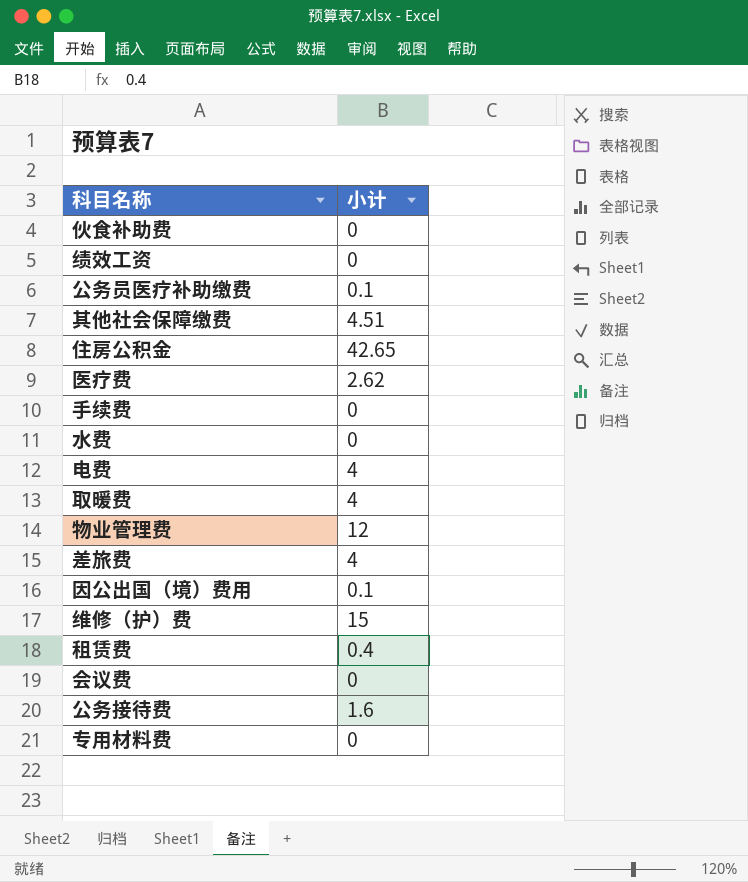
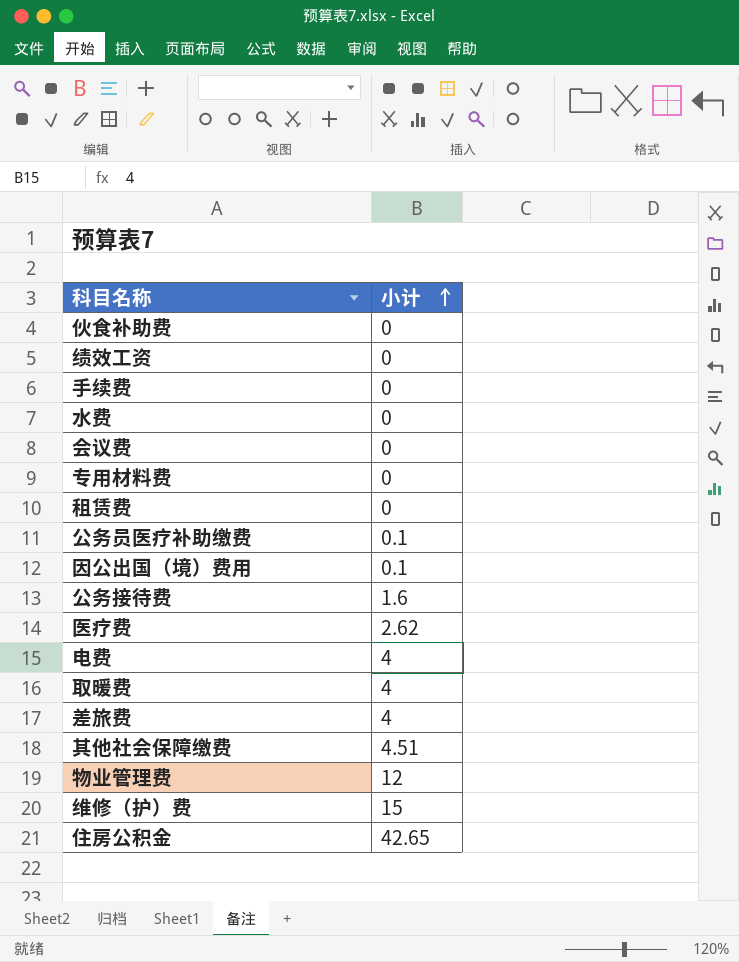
row order: none -> 小计 ascending
租赁费 | 小计: 0.4 -> 0

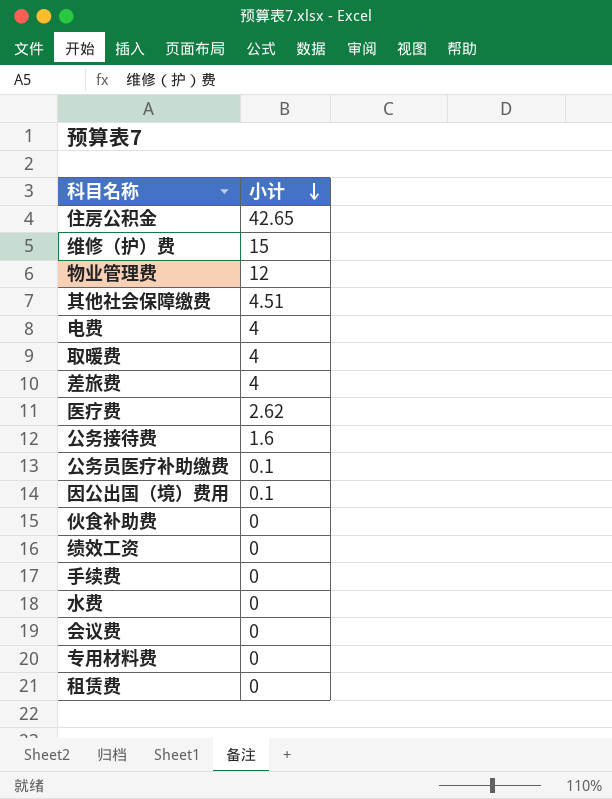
row order: 小计 ascending -> 小计 descending

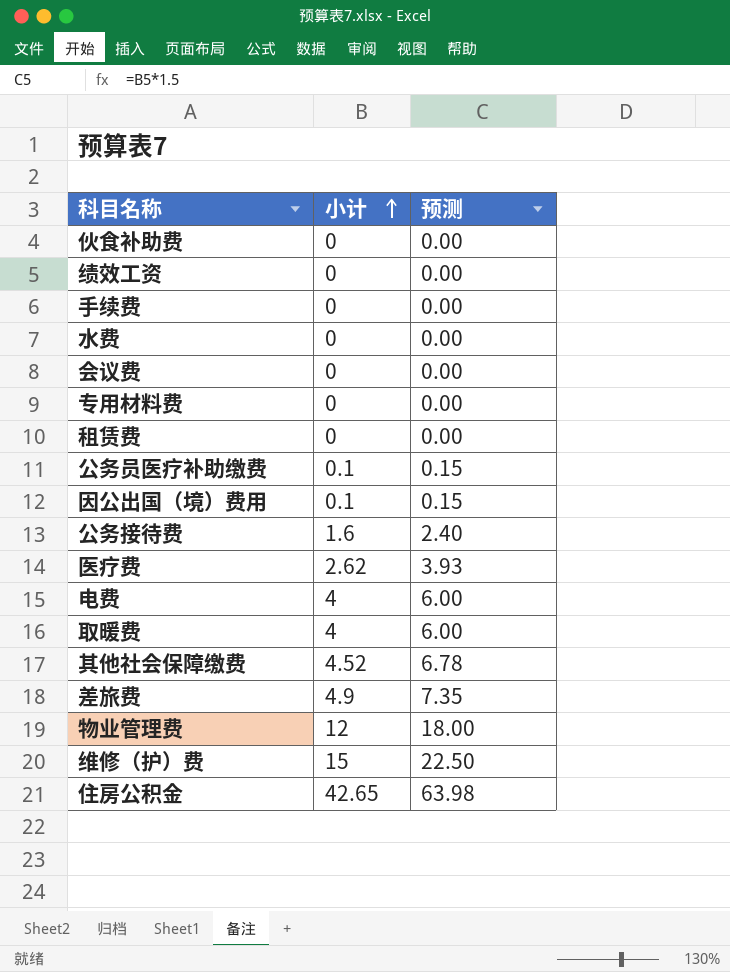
row order: 小计 descending -> 小计 ascending
column 预测 | formula: none -> [小计] * 1.5
其他社会保障缴费 | 小计: 4.51 -> 4.52
差旅费 | 小计: 4 -> 4.9

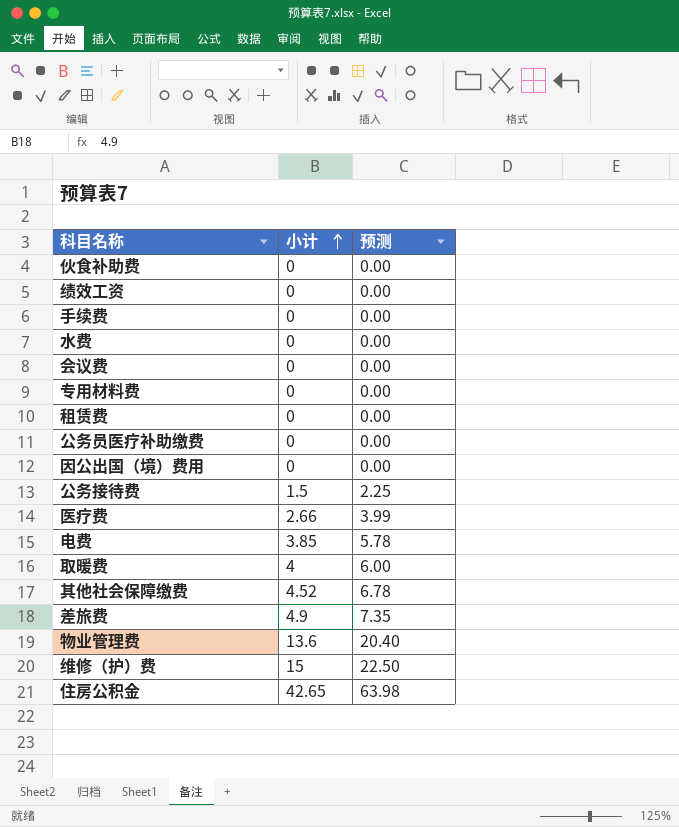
公务员医疗补助缴费 | 小计: 0.1 -> 0
公务员医疗补助缴费 | 预测: 0.15 -> 0.00
因公出国（境）费用 | 小计: 0.1 -> 0
因公出国（境）费用 | 预测: 0.15 -> 0.00
公务接待费 | 小计: 1.6 -> 1.5
公务接待费 | 预测: 2.40 -> 2.25
医疗费 | 小计: 2.62 -> 2.66
医疗费 | 预测: 3.93 -> 3.99
电费 | 小计: 4 -> 3.85
电费 | 预测: 6.00 -> 5.78
物业管理费 | 小计: 12 -> 13.6
物业管理费 | 预测: 18.00 -> 20.40

